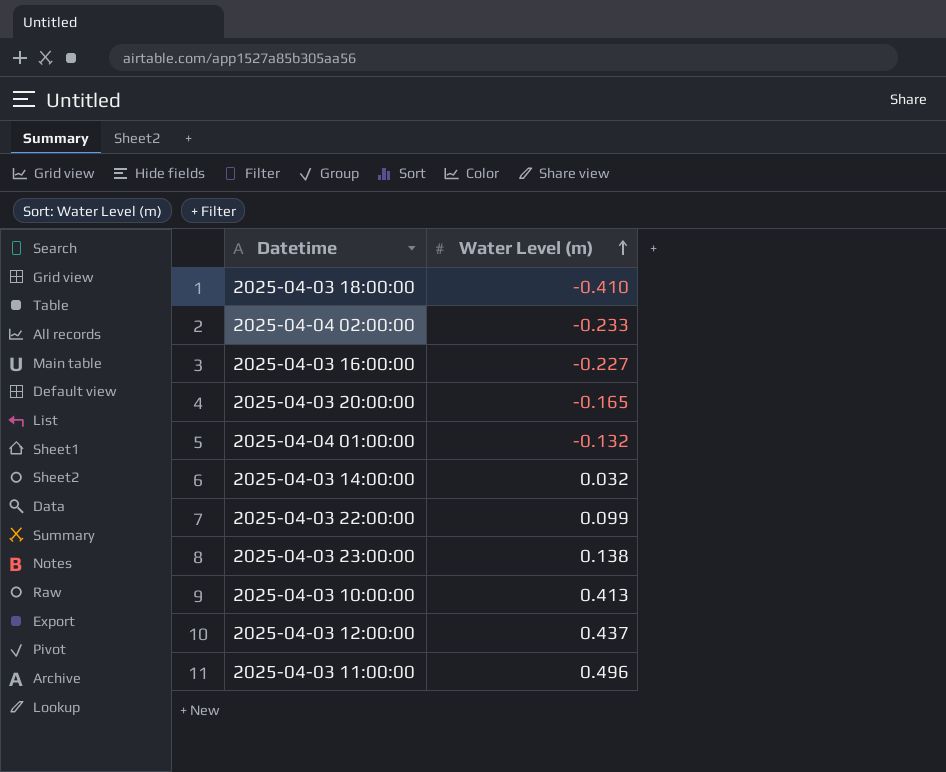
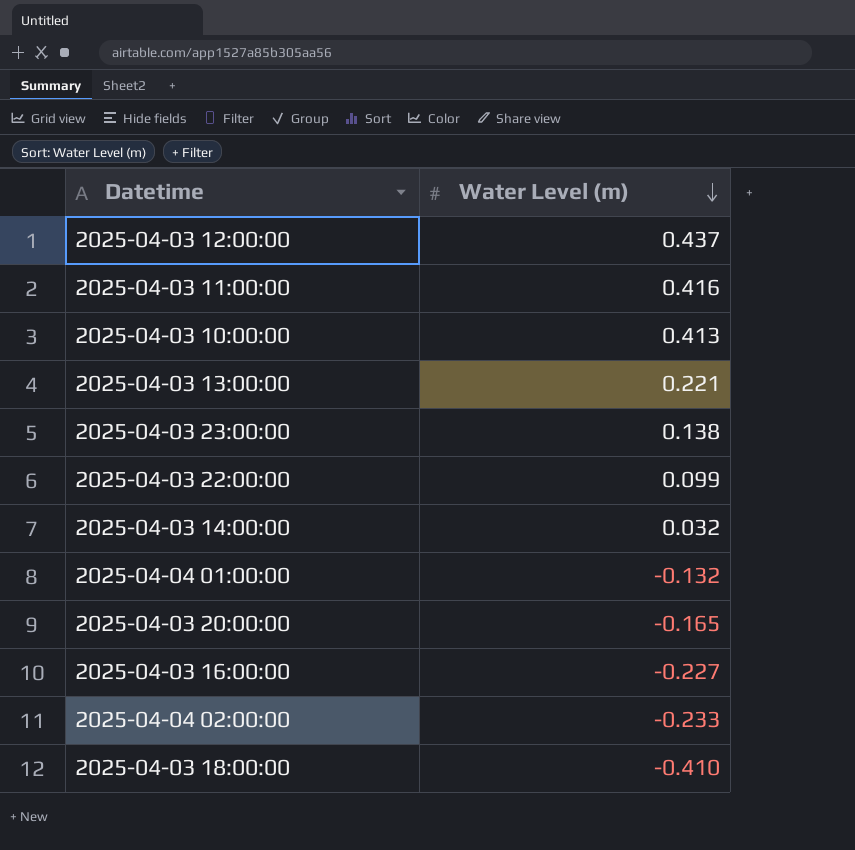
row order: Water Level (m) ascending -> Water Level (m) descending
2025-04-03 11:00:00 | Water Level (m): 0.496 -> 0.416
row 2025-04-03 13:00:00: none -> 0.221

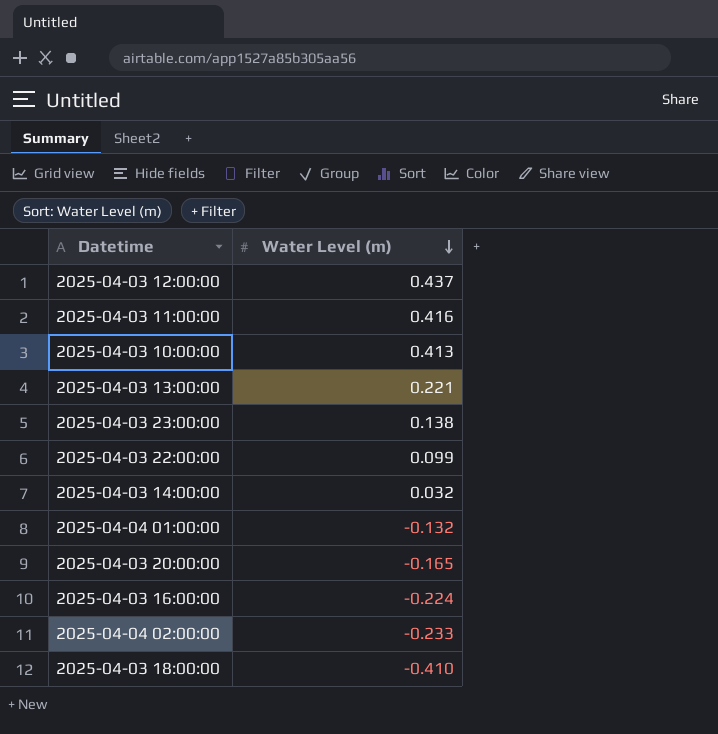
2025-04-03 16:00:00 | Water Level (m): -0.227 -> -0.224

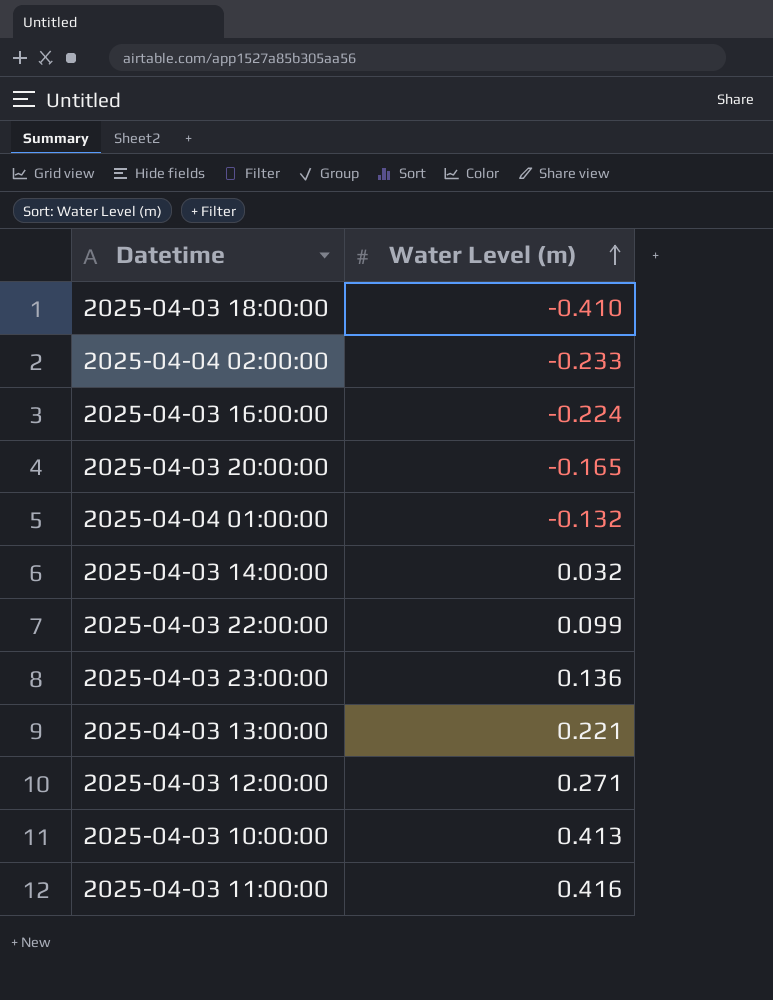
row order: Water Level (m) descending -> Water Level (m) ascending
2025-04-03 23:00:00 | Water Level (m): 0.138 -> 0.136
2025-04-03 12:00:00 | Water Level (m): 0.437 -> 0.271

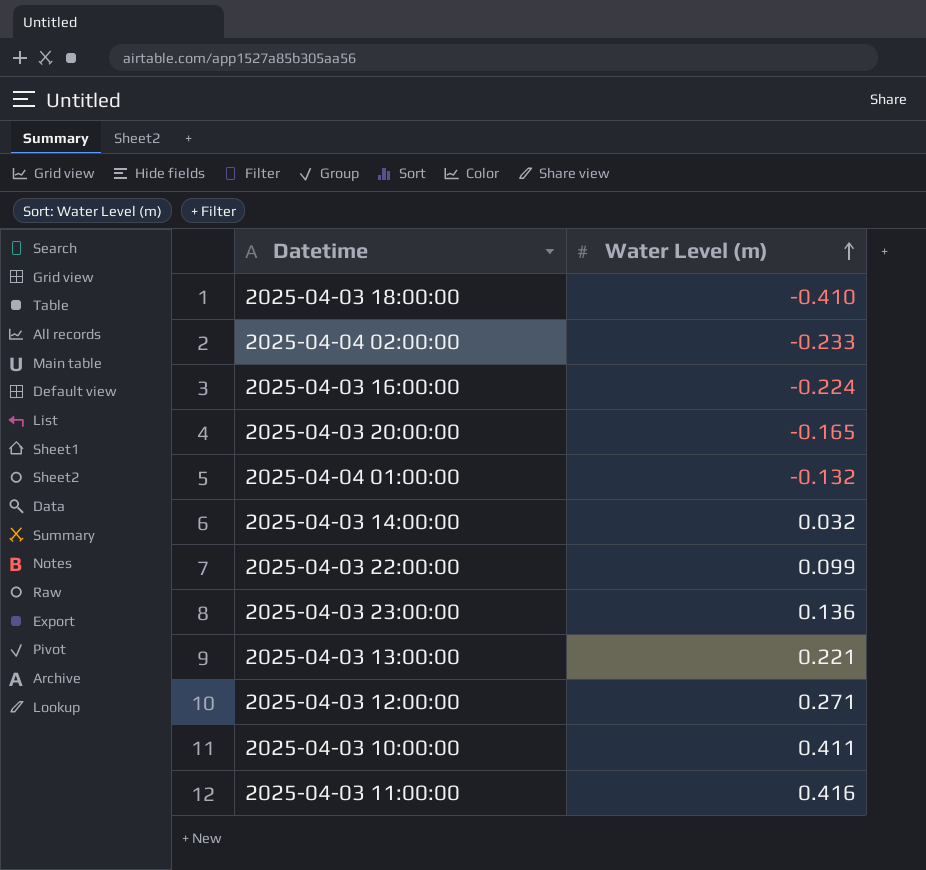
2025-04-03 10:00:00 | Water Level (m): 0.413 -> 0.411

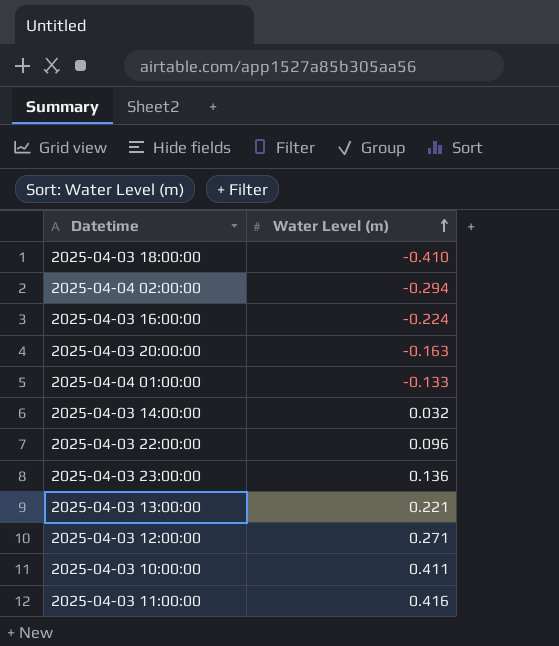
2025-04-04 02:00:00 | Water Level (m): -0.233 -> -0.294
2025-04-03 20:00:00 | Water Level (m): -0.165 -> -0.163
2025-04-04 01:00:00 | Water Level (m): -0.132 -> -0.133
2025-04-03 22:00:00 | Water Level (m): 0.099 -> 0.096

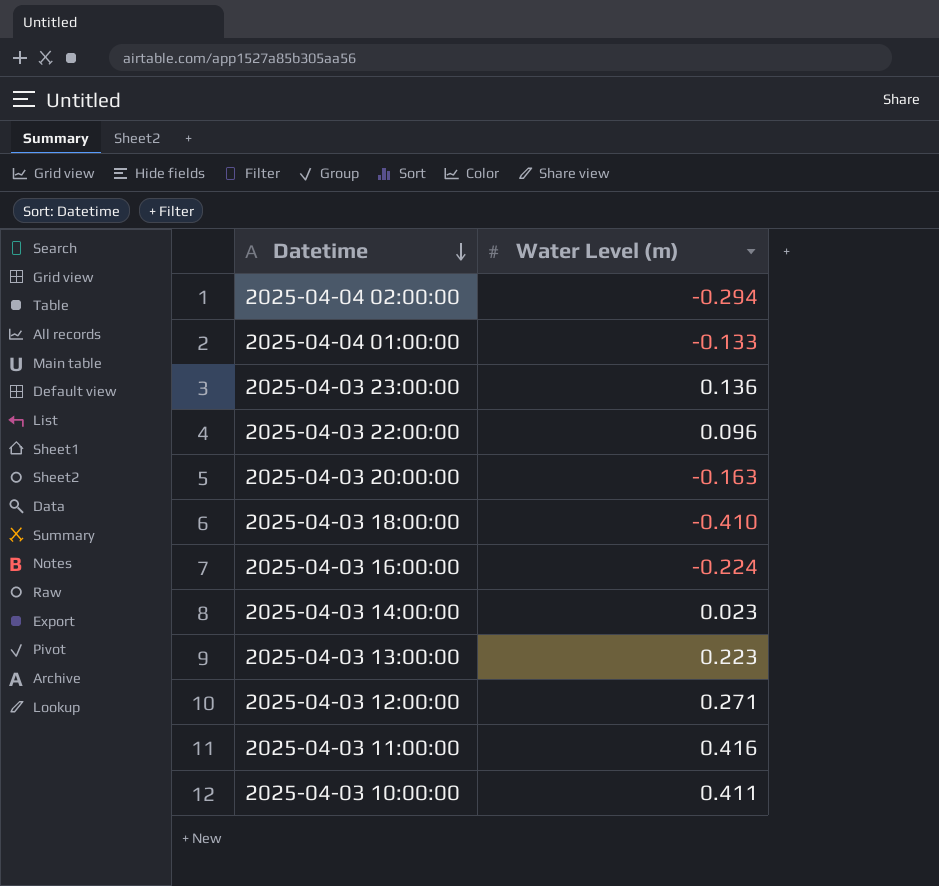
row order: Water Level (m) ascending -> Datetime descending
2025-04-03 14:00:00 | Water Level (m): 0.032 -> 0.023
2025-04-03 13:00:00 | Water Level (m): 0.221 -> 0.223

